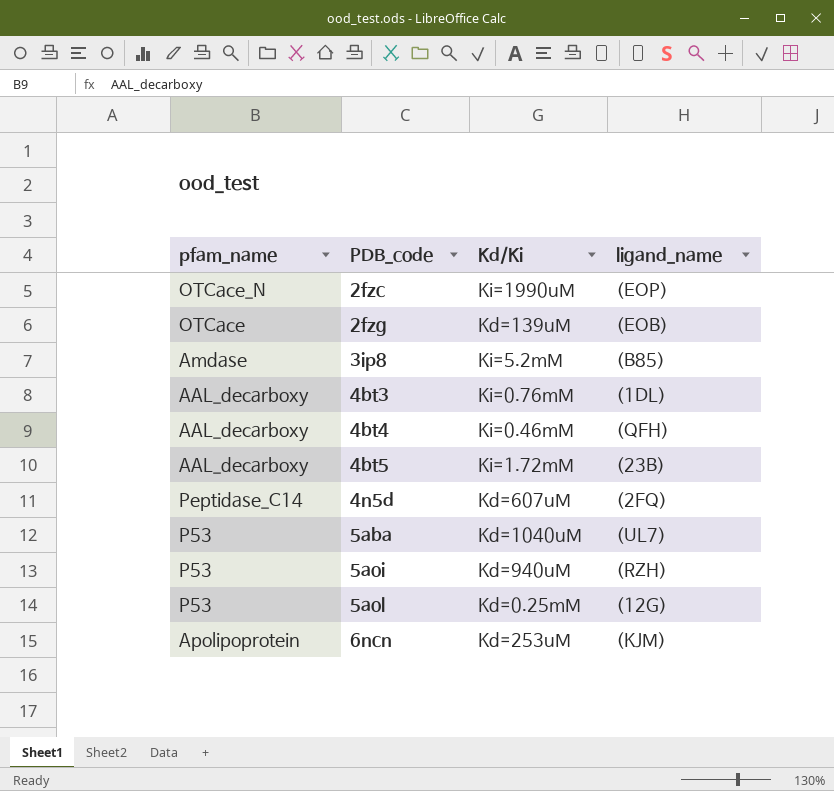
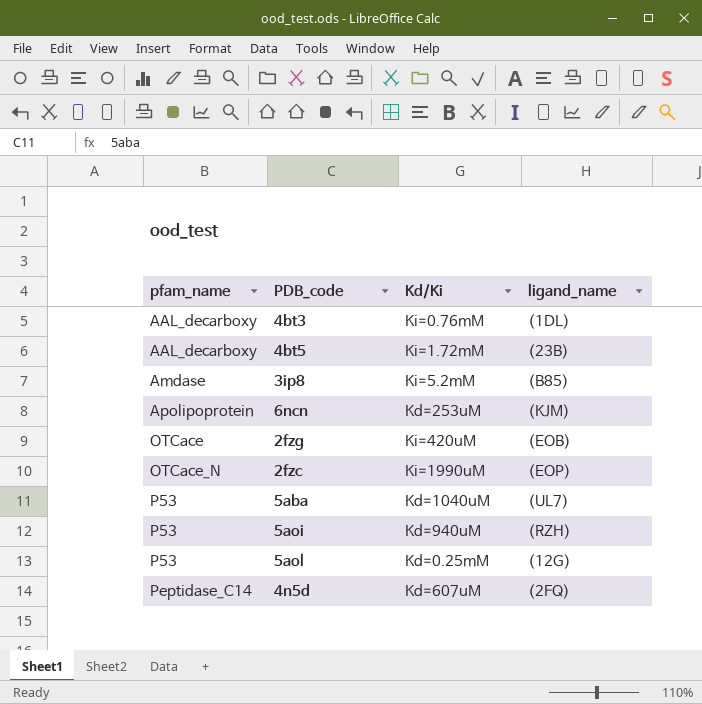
row order: PDB_code ascending -> pfam_name ascending
row 4bt4: AAL_decarboxy | Ki=0.46mM | (QFH) -> none
2fzg | Kd/Ki: Kd=139uM -> Ki=420uM

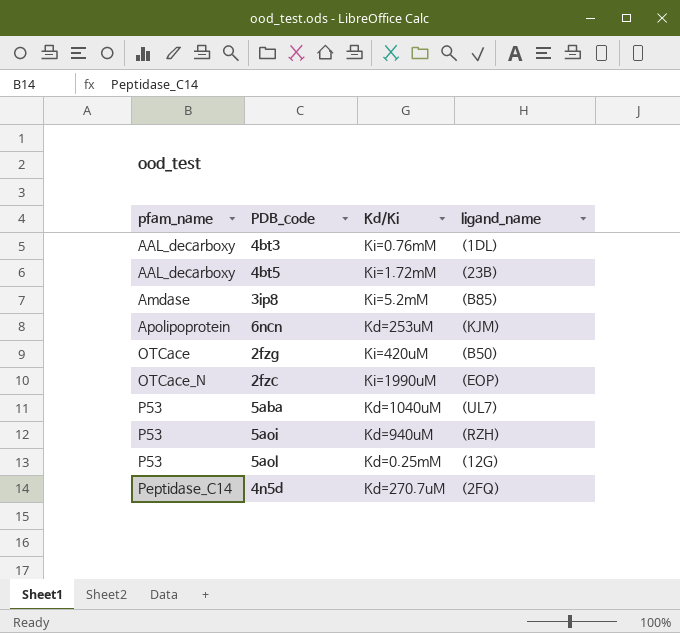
2fzg | ligand_name: (EOB) -> (B50)
4n5d | Kd/Ki: Kd=607uM -> Kd=270.7uM

